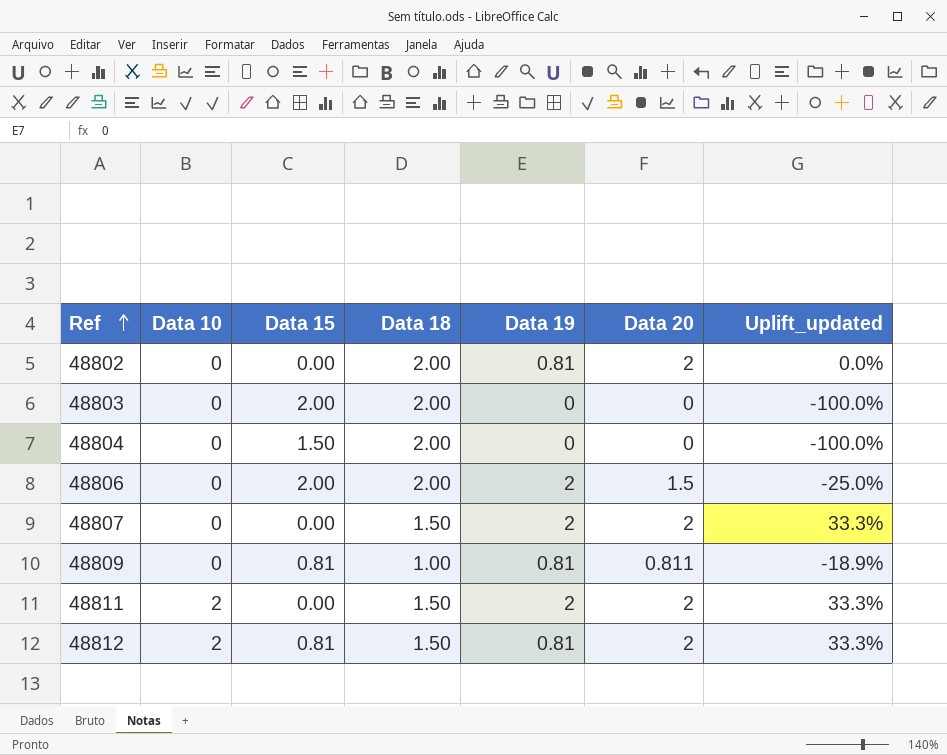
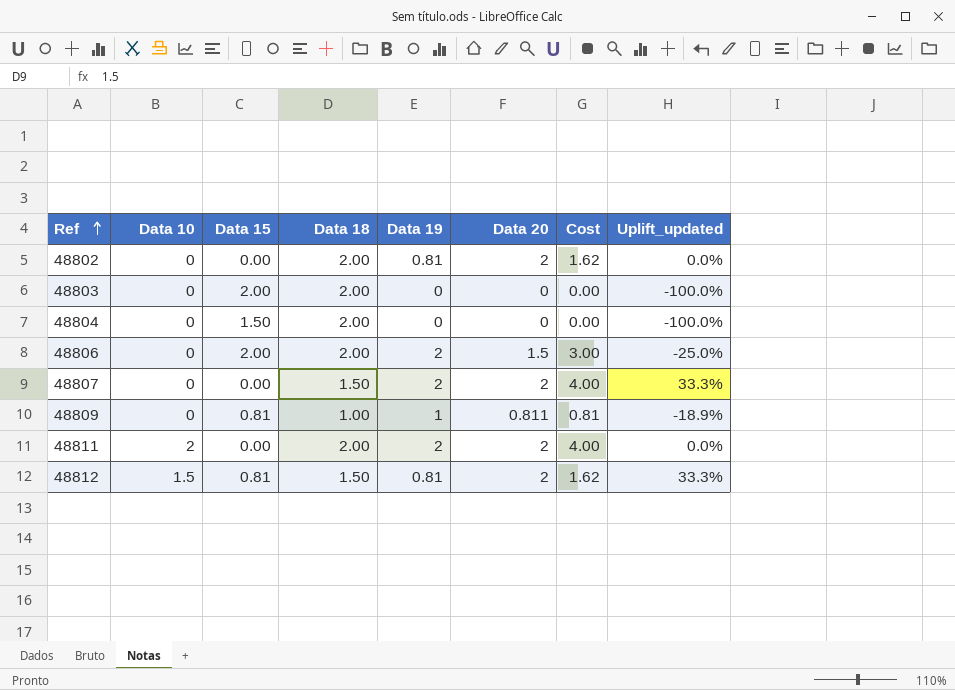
column Cost | formula: none -> [Data 19] * [Data 20]
48809 | Data 19: 0.81 -> 1
48811 | Data 18: 1.50 -> 2.00
48811 | Uplift_updated: 33.3% -> 0.0%
48812 | Data 10: 2 -> 1.5

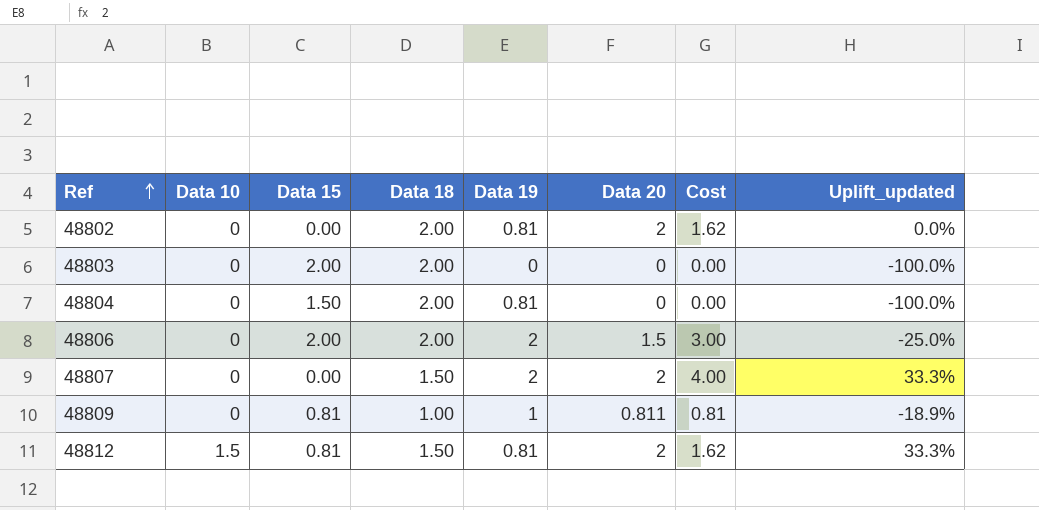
row 48811: 2 | 0.00 | 2.00 | 2 | 2 | 4.00 | 0.0% -> none
48804 | Data 19: 0 -> 0.81

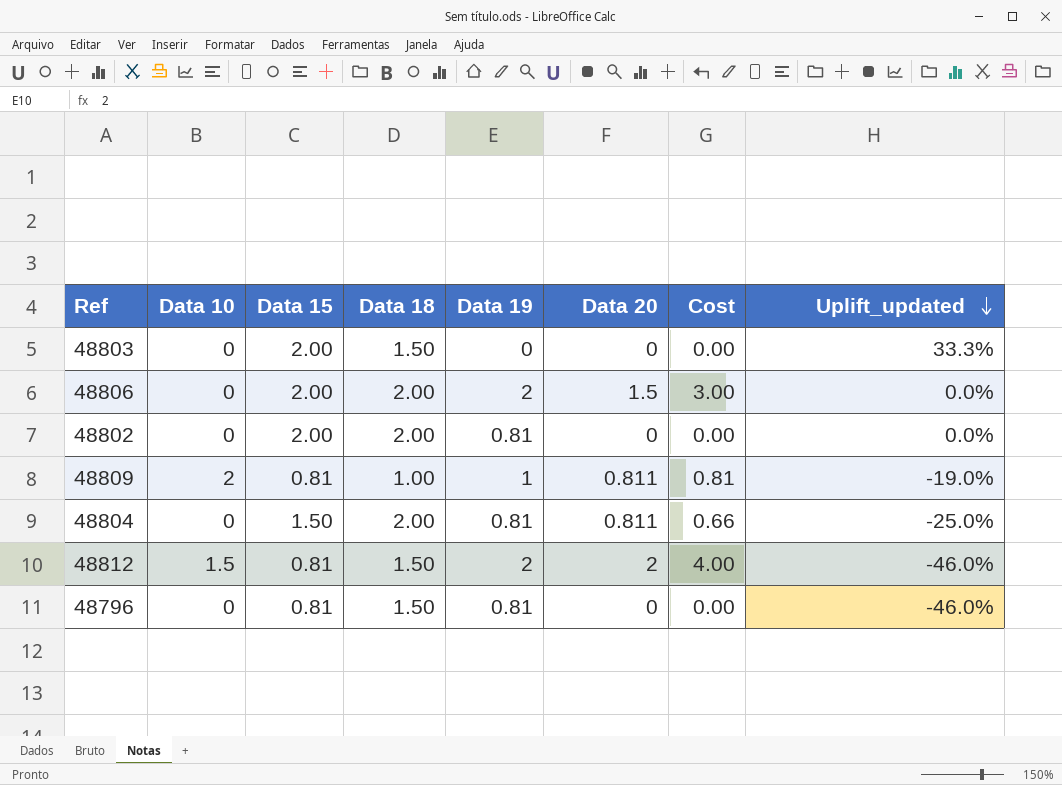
row order: Ref ascending -> Uplift_updated descending
column Uplift_updated | formula: ([Data 20] - [Data 18]) / [Data 18] -> ([Data 15] - [Data 18]) / [Data 18]
row 48807: 0 | 0.00 | 1.50 | 2 | 2 | 4.00 | 33.3% -> none
48803 | Data 18: 2.00 -> 1.50
48802 | Data 15: 0.00 -> 2.00
48802 | Data 20: 2 -> 0
48802 | Cost: 1.62 -> 0.00
48809 | Data 10: 0 -> 2
48804 | Data 20: 0 -> 0.811
48804 | Cost: 0.00 -> 0.66
48812 | Data 19: 0.81 -> 2
48812 | Cost: 1.62 -> 4.00
row 48796: none -> 0 | 0.81 | 1.50 | 0.81 | 0 | 0.00 | -46.0%

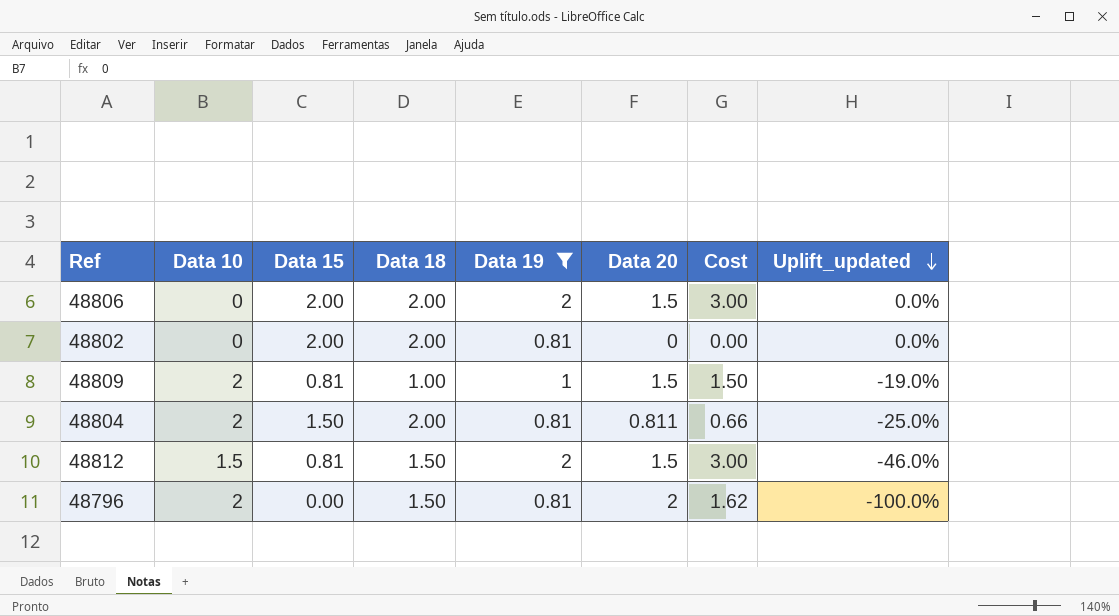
filter: none -> Data 19 != 0
48809 | Data 20: 0.811 -> 1.5
48809 | Cost: 0.81 -> 1.50
48804 | Data 10: 0 -> 2
48812 | Data 20: 2 -> 1.5
48812 | Cost: 4.00 -> 3.00
48796 | Data 10: 0 -> 2
48796 | Data 15: 0.81 -> 0.00
48796 | Data 20: 0 -> 2
48796 | Cost: 0.00 -> 1.62
48796 | Uplift_updated: -46.0% -> -100.0%

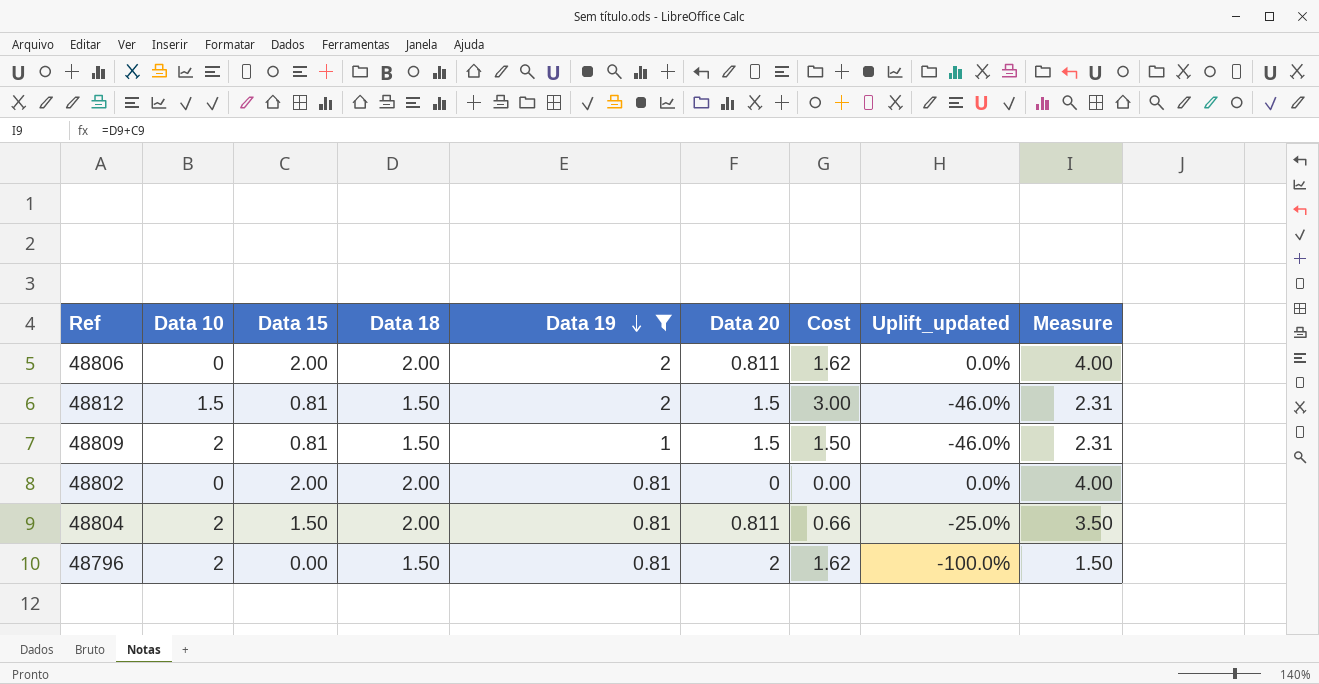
row order: Uplift_updated descending -> Data 19 descending
column Measure | formula: none -> [Data 15] + [Data 18]
48806 | Data 20: 1.5 -> 0.811
48806 | Cost: 3.00 -> 1.62
48809 | Data 18: 1.00 -> 1.50
48809 | Uplift_updated: -19.0% -> -46.0%

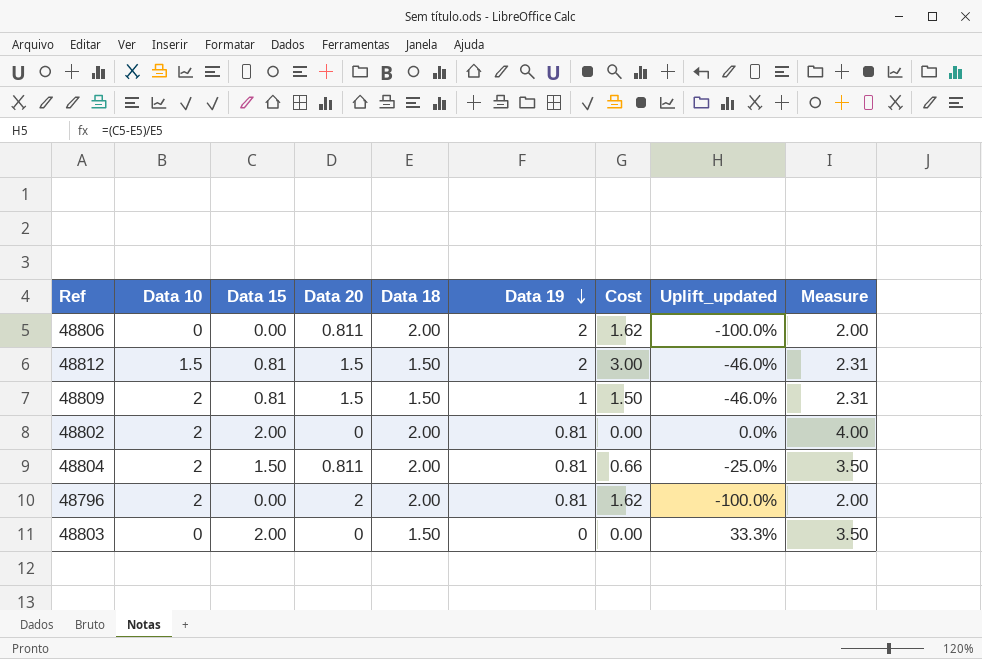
filter: Data 19 != 0 -> none
column Data 20 | position: 6 -> 4
48806 | Data 15: 2.00 -> 0.00
48806 | Uplift_updated: 0.0% -> -100.0%
48806 | Measure: 4.00 -> 2.00
48802 | Data 10: 0 -> 2
48796 | Data 18: 1.50 -> 2.00
48796 | Measure: 1.50 -> 2.00

